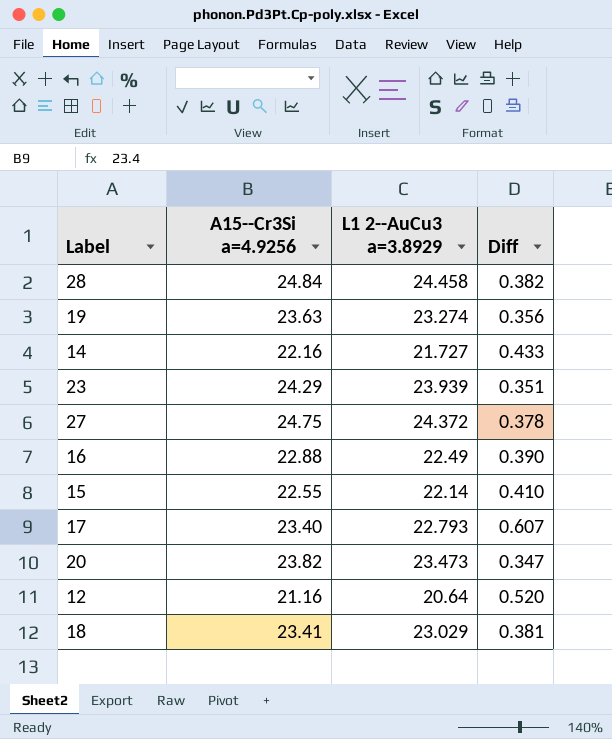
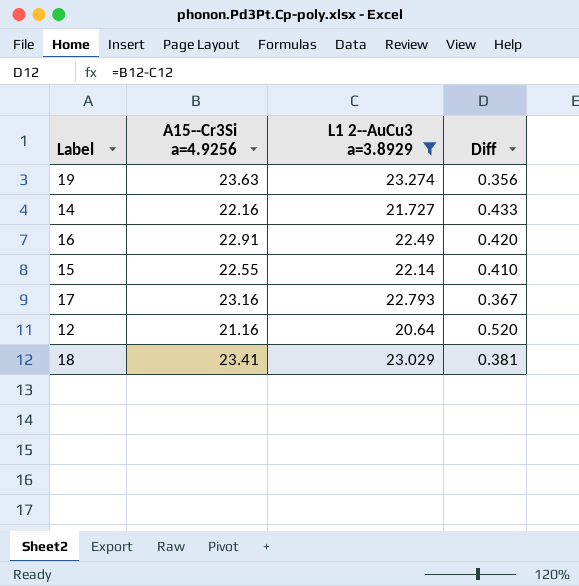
filter: none -> L1 2--AuCu3 a=3.8929 <= 23.274
16 | A15--Cr3Si a=4.9256: 22.88 -> 22.91
16 | Diff: 0.390 -> 0.420
17 | A15--Cr3Si a=4.9256: 23.40 -> 23.16
17 | Diff: 0.607 -> 0.367

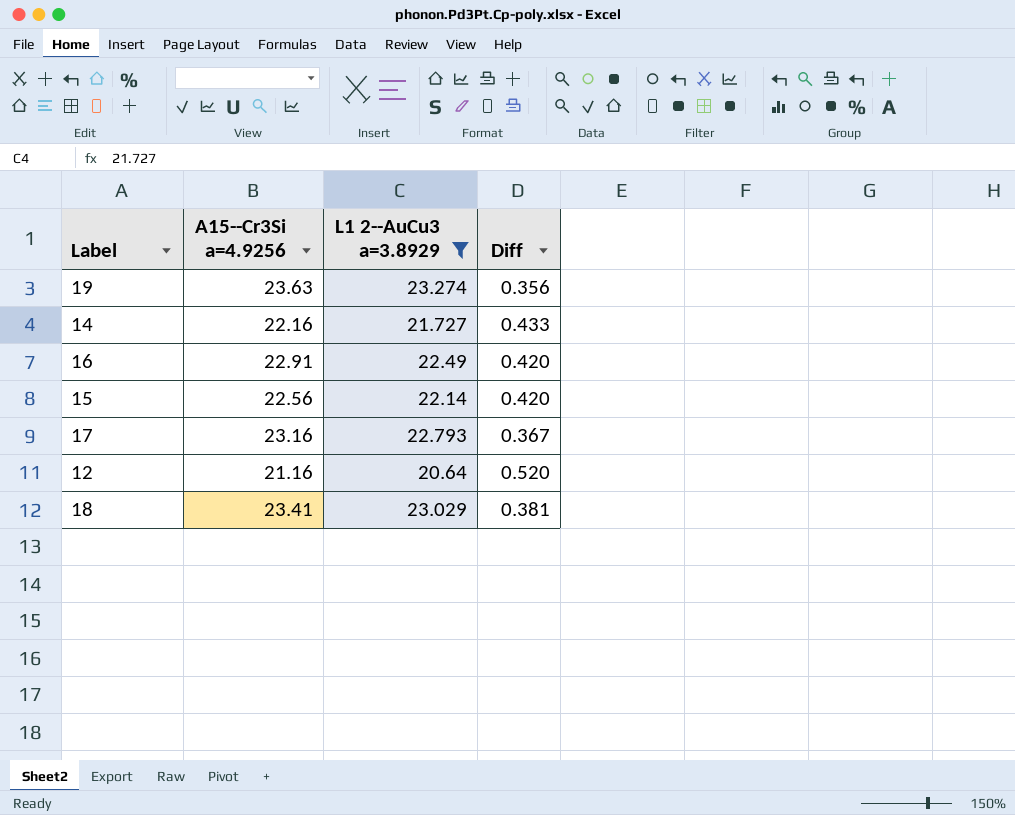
15 | A15--Cr3Si a=4.9256: 22.55 -> 22.56
15 | Diff: 0.410 -> 0.420

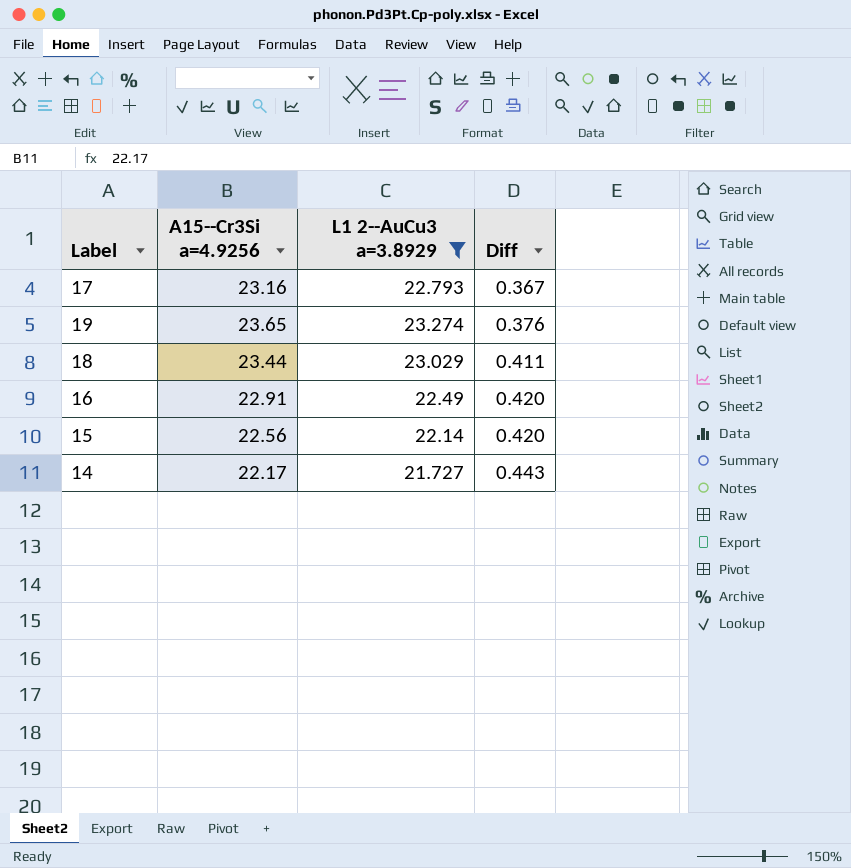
row order: none -> Diff ascending
row 12: 21.16 | 20.64 | 0.520 -> none
19 | A15--Cr3Si a=4.9256: 23.63 -> 23.65
19 | Diff: 0.356 -> 0.376
18 | A15--Cr3Si a=4.9256: 23.41 -> 23.44
18 | Diff: 0.381 -> 0.411
14 | A15--Cr3Si a=4.9256: 22.16 -> 22.17
14 | Diff: 0.433 -> 0.443

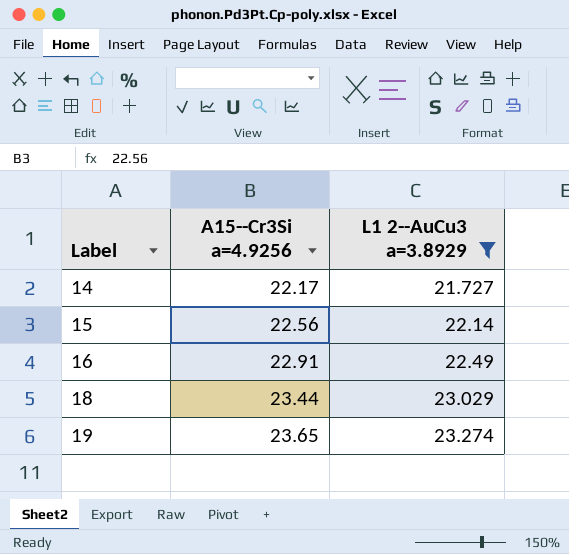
row order: Diff ascending -> Label ascending
column Diff | formula: [A15--Cr3Si a=4.9256] - [L1 2--AuCu3 a=3.8929] -> none
row 17: 23.16 | 22.793 | 0.367 -> none

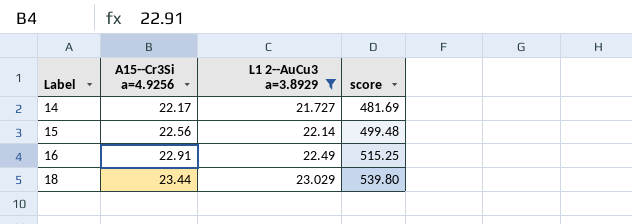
column score | formula: none -> [A15--Cr3Si a=4.9256] * [L1 2--AuCu3 a=3.8929]
row 19: 23.65 | 23.274 -> none

